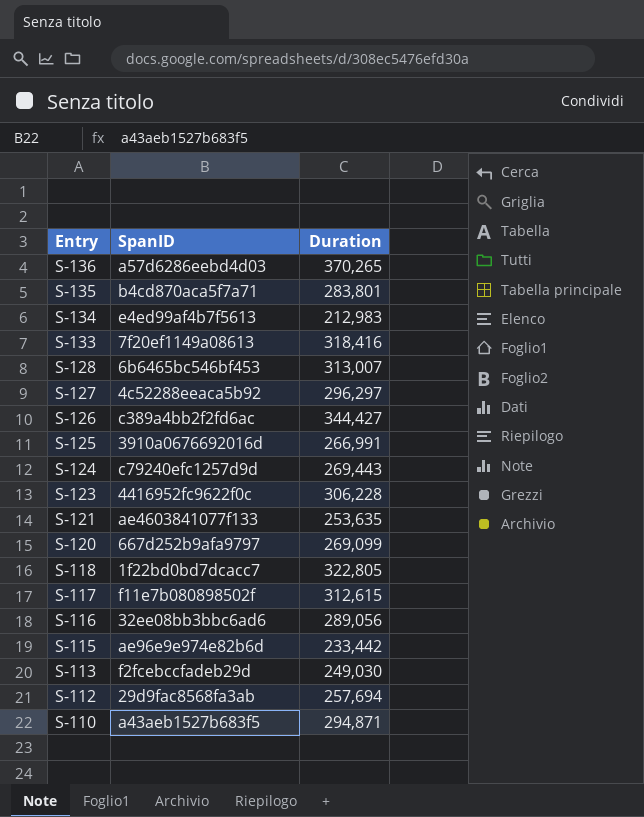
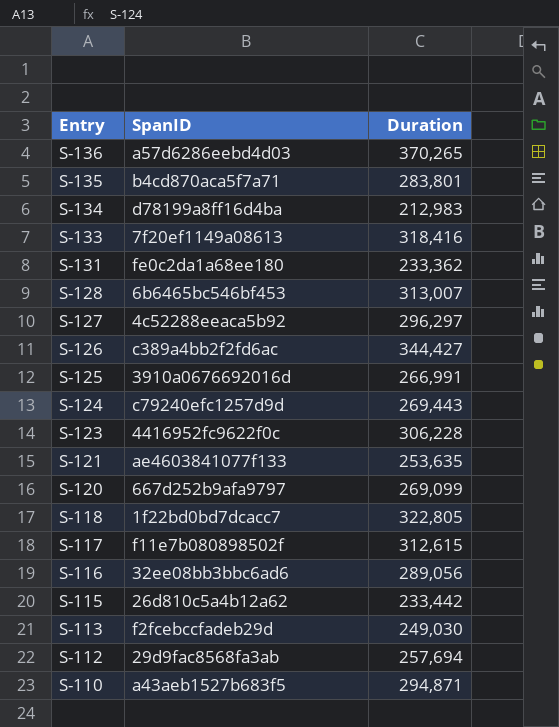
S-134 | SpanID: e4ed99af4b7f5613 -> d78199a8ff16d4ba
row S-131: none -> fe0c2da1a68ee180 | 233,362
S-115 | SpanID: ae96e9e974e82b6d -> 26d810c5a4b12a62

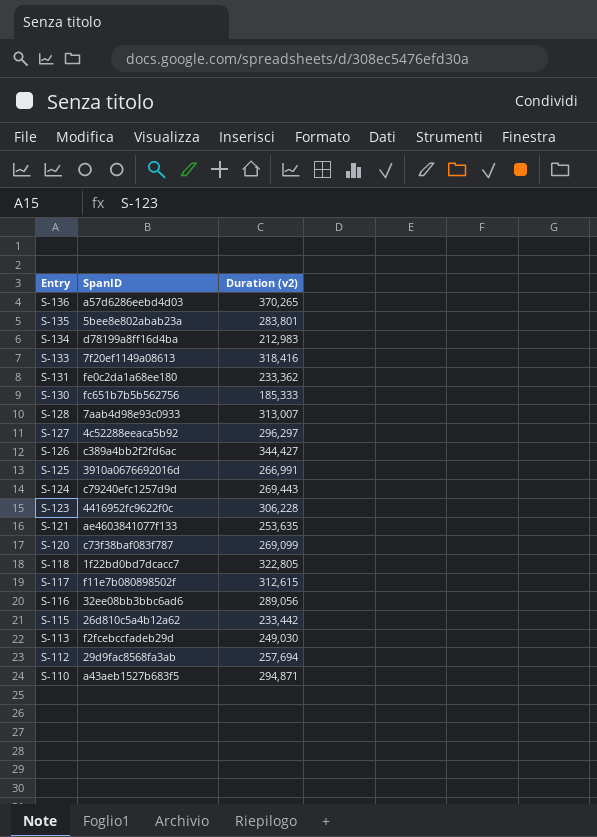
column name: Duration -> Duration (v2)
S-135 | SpanID: b4cd870aca5f7a71 -> 5bee8e802abab23a
row S-130: none -> fc651b7b5b562756 | 185,333
S-128 | SpanID: 6b6465bc546bf453 -> 7aab4d98e93c0933
S-120 | SpanID: 667d252b9afa9797 -> c73f38baf083f787

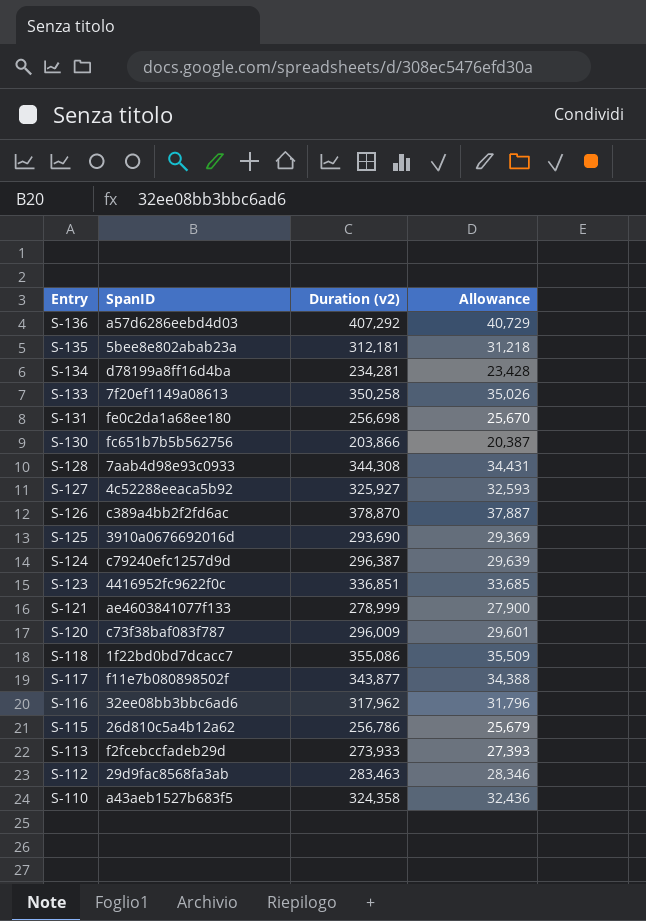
column Allowance | formula: none -> [Duration (v2)] * 0.1
S-136 | Duration (v2): 370,265 -> 407,292
S-135 | Duration (v2): 283,801 -> 312,181
S-134 | Duration (v2): 212,983 -> 234,281
S-133 | Duration (v2): 318,416 -> 350,258
S-131 | Duration (v2): 233,362 -> 256,698
S-130 | Duration (v2): 185,333 -> 203,866
S-128 | Duration (v2): 313,007 -> 344,308
S-127 | Duration (v2): 296,297 -> 325,927
S-126 | Duration (v2): 344,427 -> 378,870
S-125 | Duration (v2): 266,991 -> 293,690
S-124 | Duration (v2): 269,443 -> 296,387
S-123 | Duration (v2): 306,228 -> 336,851
S-121 | Duration (v2): 253,635 -> 278,999
S-120 | Duration (v2): 269,099 -> 296,009
S-118 | Duration (v2): 322,805 -> 355,086
S-117 | Duration (v2): 312,615 -> 343,877
S-116 | Duration (v2): 289,056 -> 317,962
S-115 | Duration (v2): 233,442 -> 256,786
S-113 | Duration (v2): 249,030 -> 273,933
S-112 | Duration (v2): 257,694 -> 283,463
S-110 | Duration (v2): 294,871 -> 324,358

